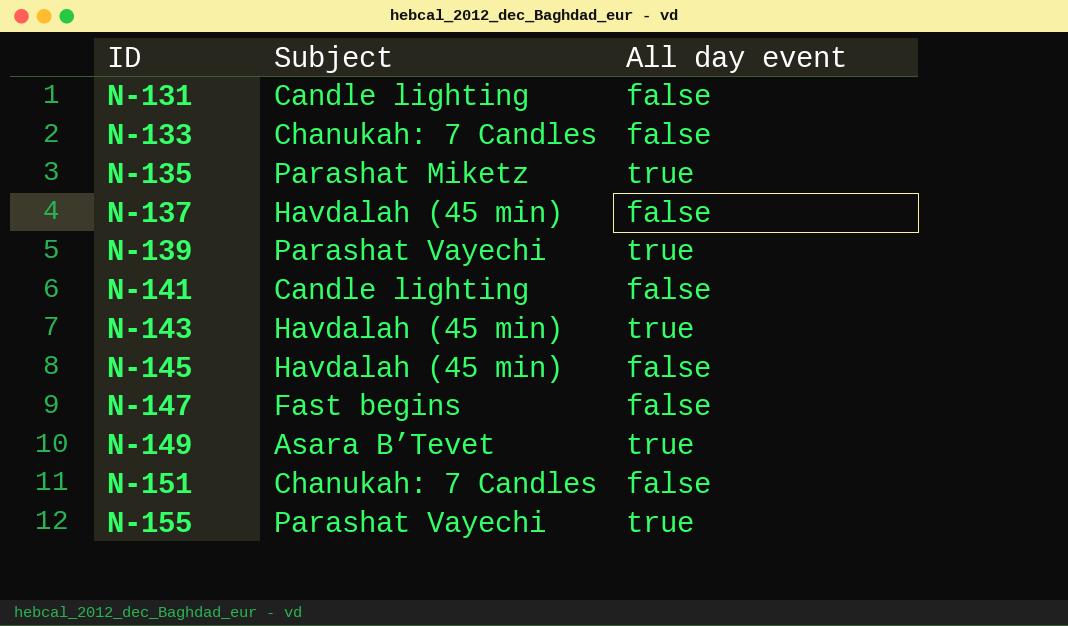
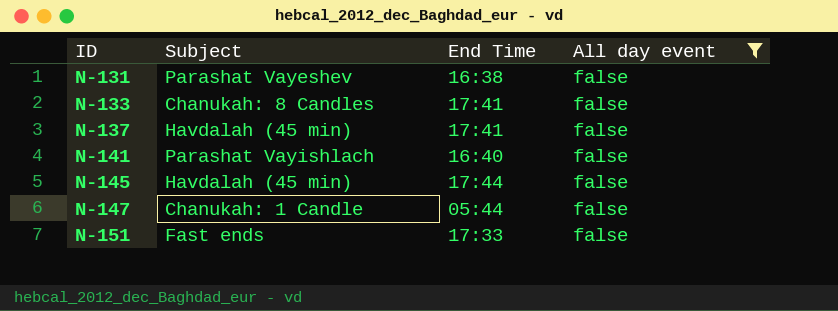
filter: none -> All day event = false
column End Time | position: none -> 3
N-131 | Subject: Candle lighting -> Parashat Vayeshev
N-133 | Subject: Chanukah: 7 Candles -> Chanukah: 8 Candles
N-141 | Subject: Candle lighting -> Parashat Vayishlach
N-147 | Subject: Fast begins -> Chanukah: 1 Candle
N-151 | Subject: Chanukah: 7 Candles -> Fast ends

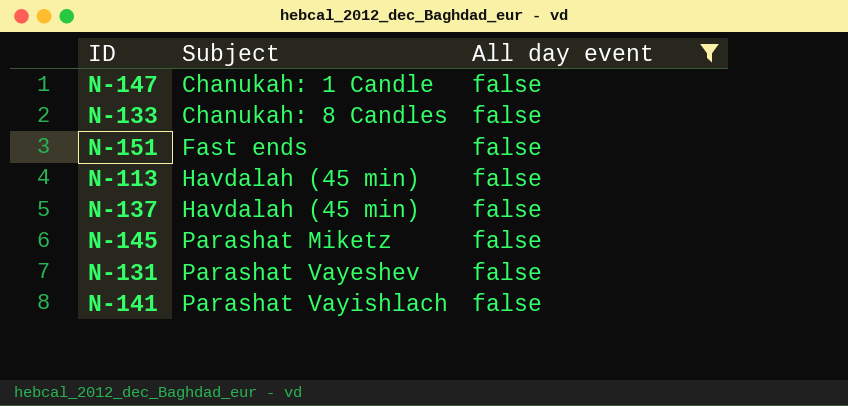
row order: ID ascending -> Subject ascending
column End Time | position: 3 -> none
row N-113: none -> Havdalah (45 min) | false
N-145 | Subject: Havdalah (45 min) -> Parashat Miketz

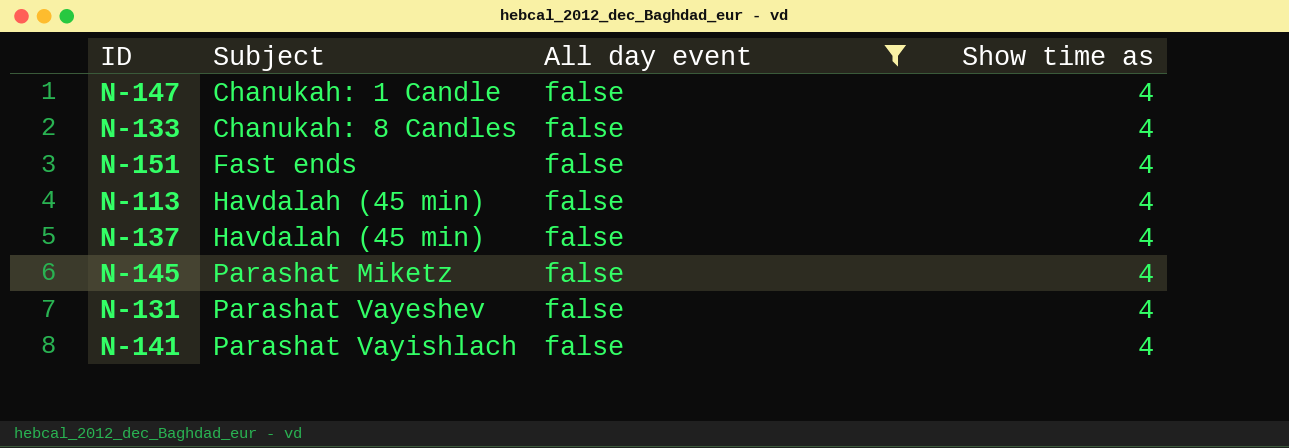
column Show time as | position: none -> 4

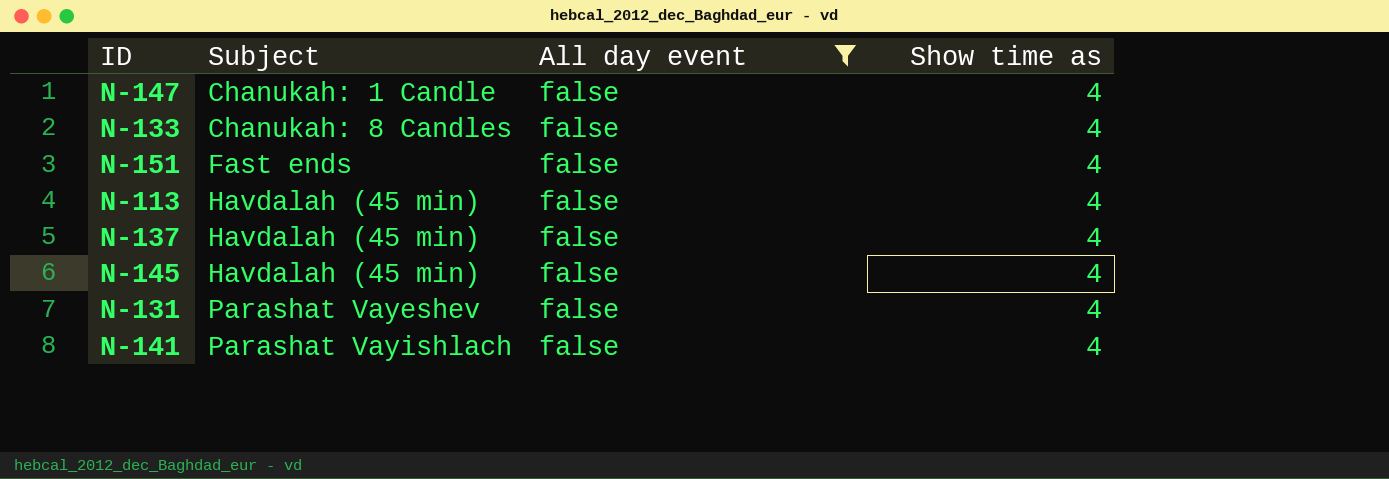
N-145 | Subject: Parashat Miketz -> Havdalah (45 min)

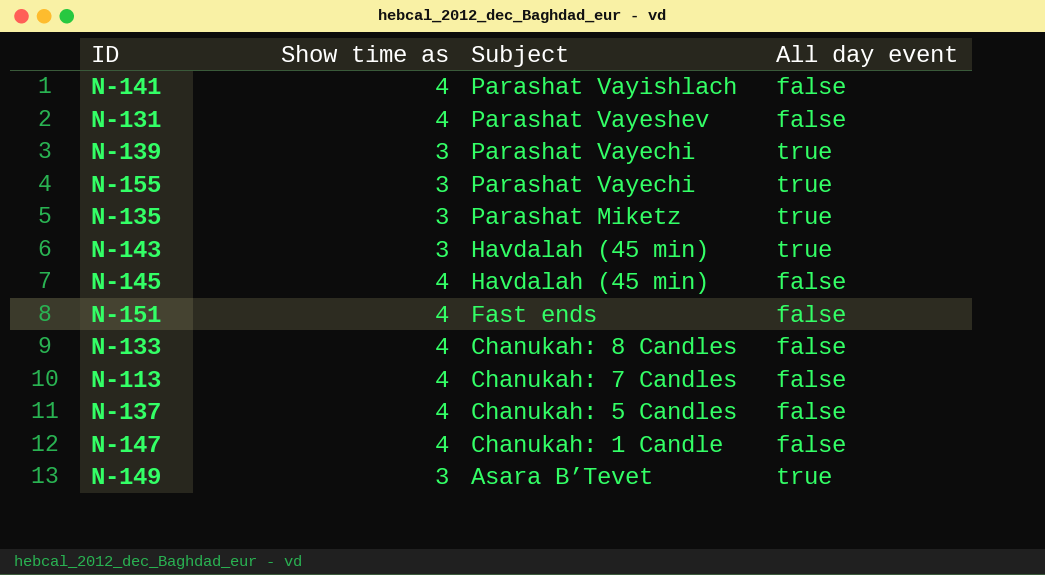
filter: All day event = false -> none
row order: Subject ascending -> Subject descending
column Show time as | position: 4 -> 2
N-113 | Subject: Havdalah (45 min) -> Chanukah: 7 Candles
N-137 | Subject: Havdalah (45 min) -> Chanukah: 5 Candles

